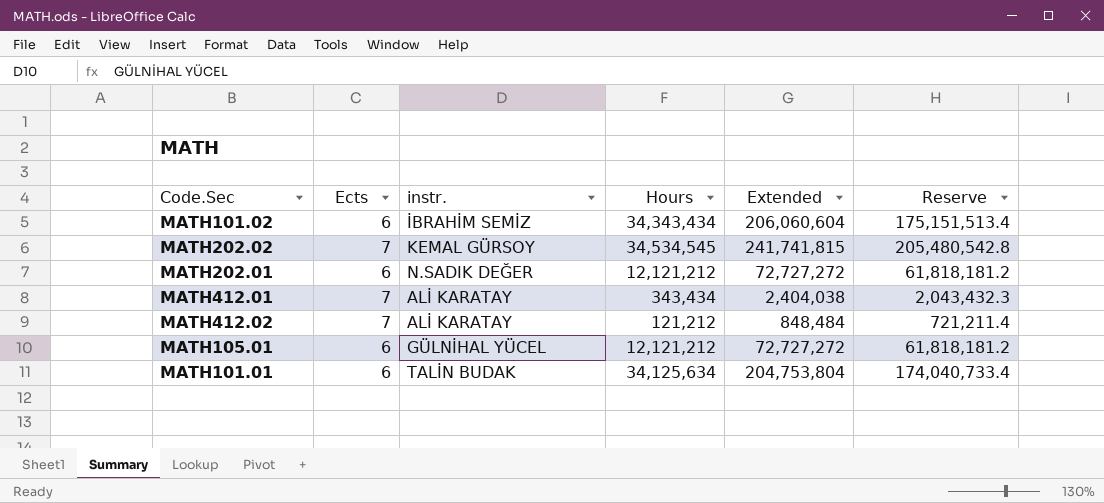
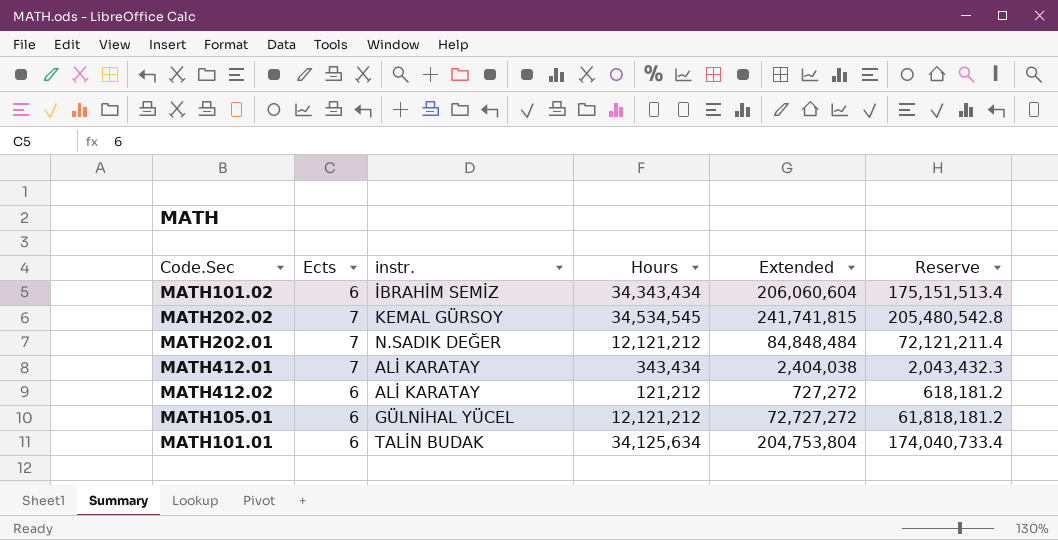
MATH202.01 | Ects: 6 -> 7
MATH202.01 | Extended: 72,727,272 -> 84,848,484
MATH202.01 | Reserve: 61,818,181.2 -> 72,121,211.4
MATH412.02 | Ects: 7 -> 6
MATH412.02 | Extended: 848,484 -> 727,272
MATH412.02 | Reserve: 721,211.4 -> 618,181.2

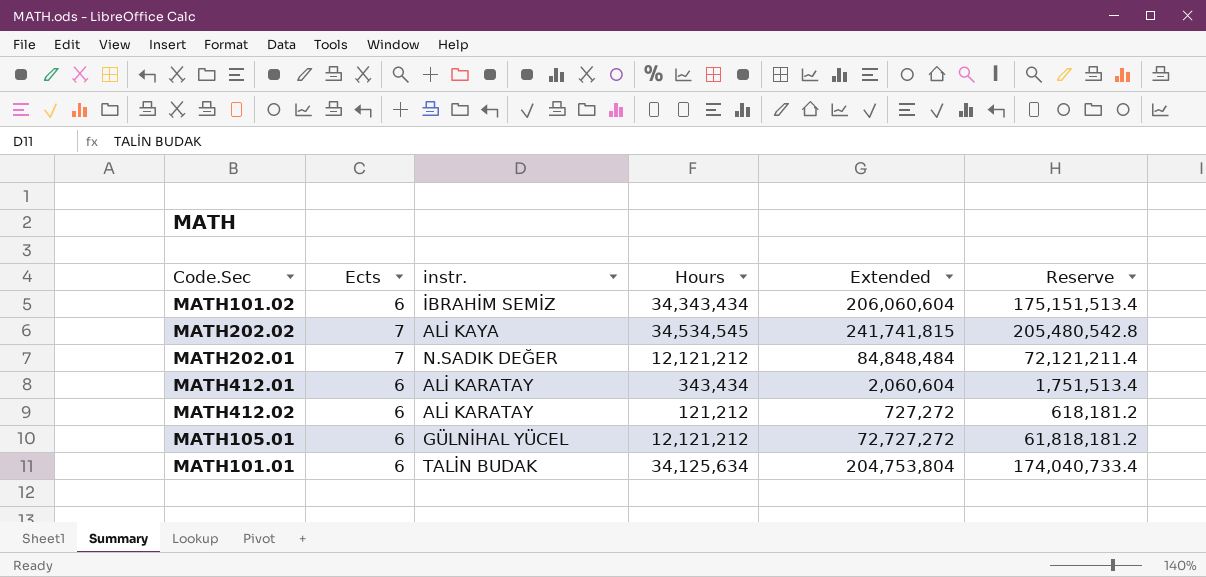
MATH202.02 | instr.: KEMAL GÜRSOY -> ALİ KAYA
MATH412.01 | Ects: 7 -> 6
MATH412.01 | Extended: 2,404,038 -> 2,060,604
MATH412.01 | Reserve: 2,043,432.3 -> 1,751,513.4

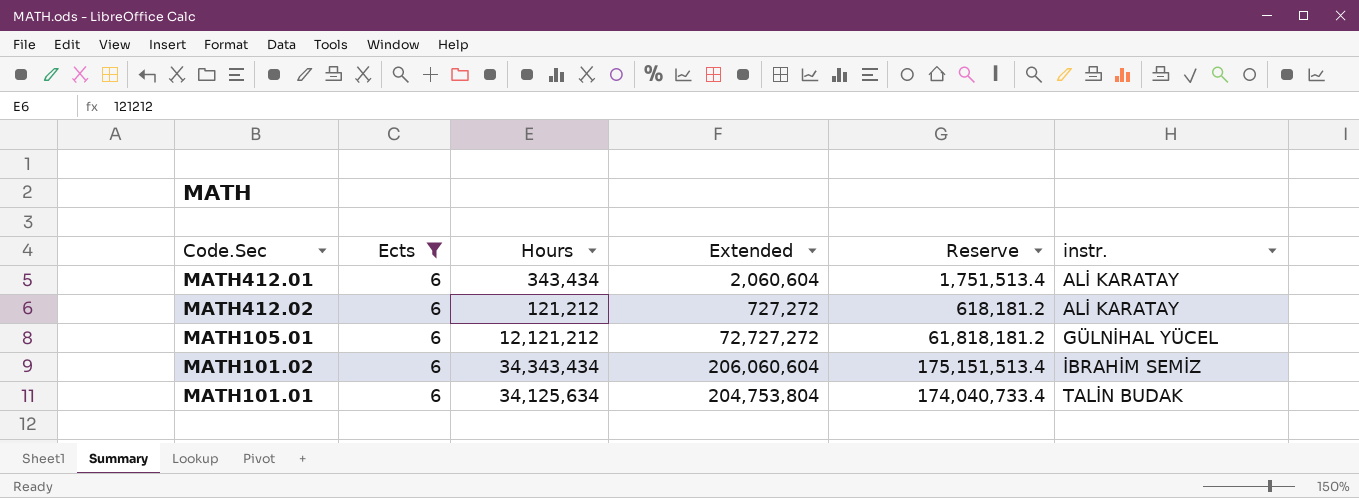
filter: none -> Ects = 6
row order: none -> instr. ascending
column instr. | position: 3 -> 6

